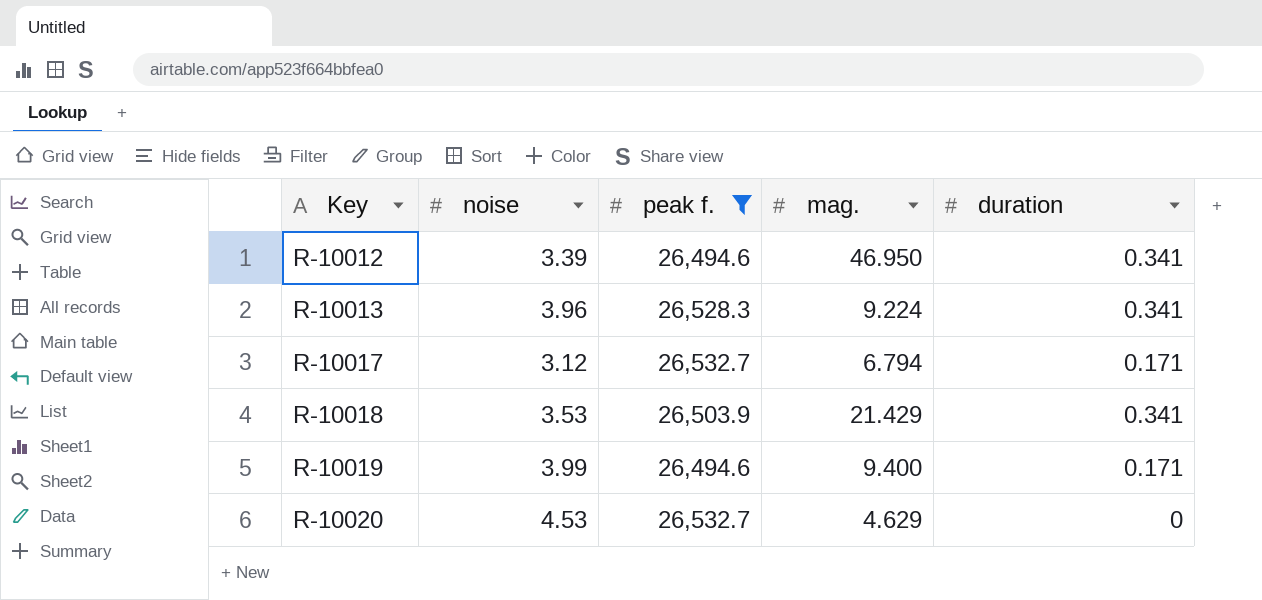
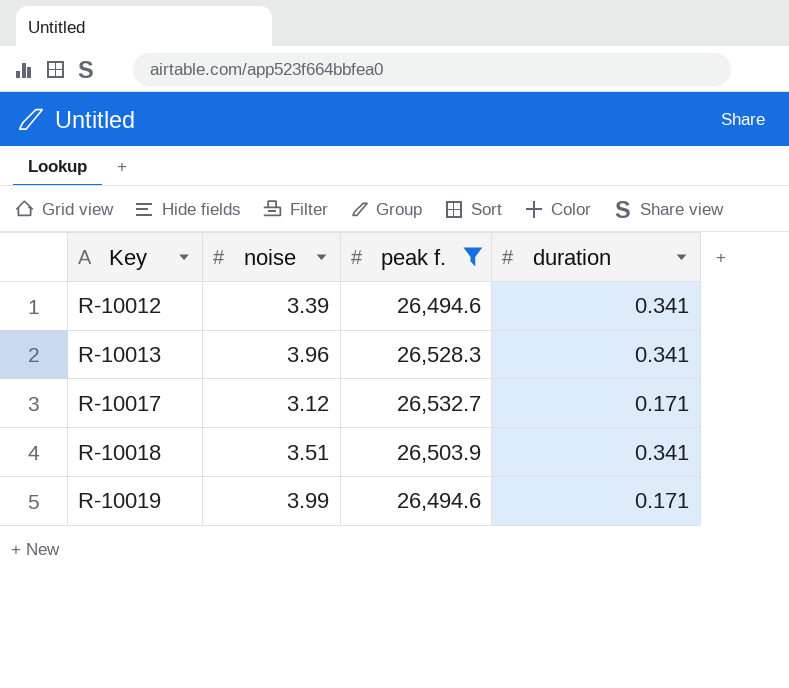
column mag. | position: 4 -> none
row R-10020: 4.53 | 26,532.7 | 4.629 | 0 -> none
R-10018 | noise: 3.53 -> 3.51

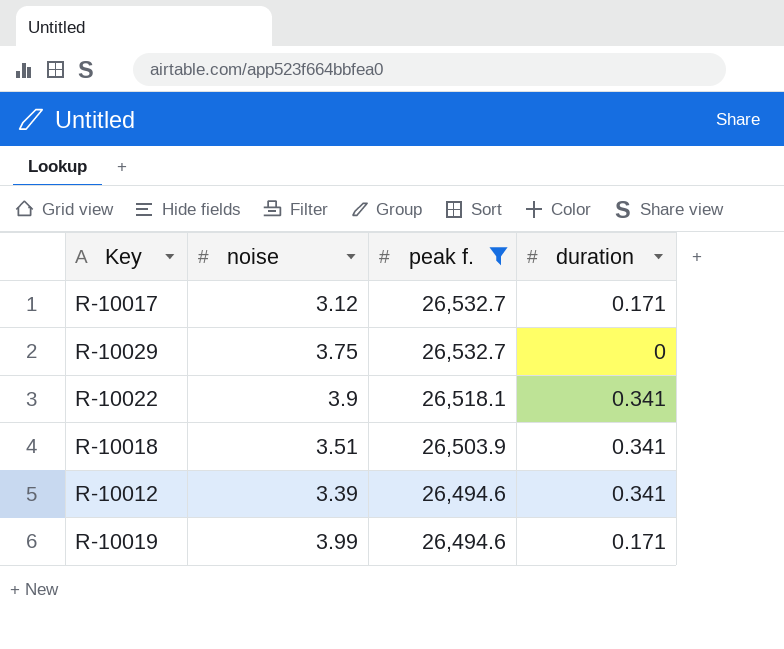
row order: Key ascending -> peak f. descending
row R-10013: 3.96 | 26,528.3 | 0.341 -> none
row R-10029: none -> 3.75 | 26,532.7 | 0
row R-10022: none -> 3.9 | 26,518.1 | 0.341

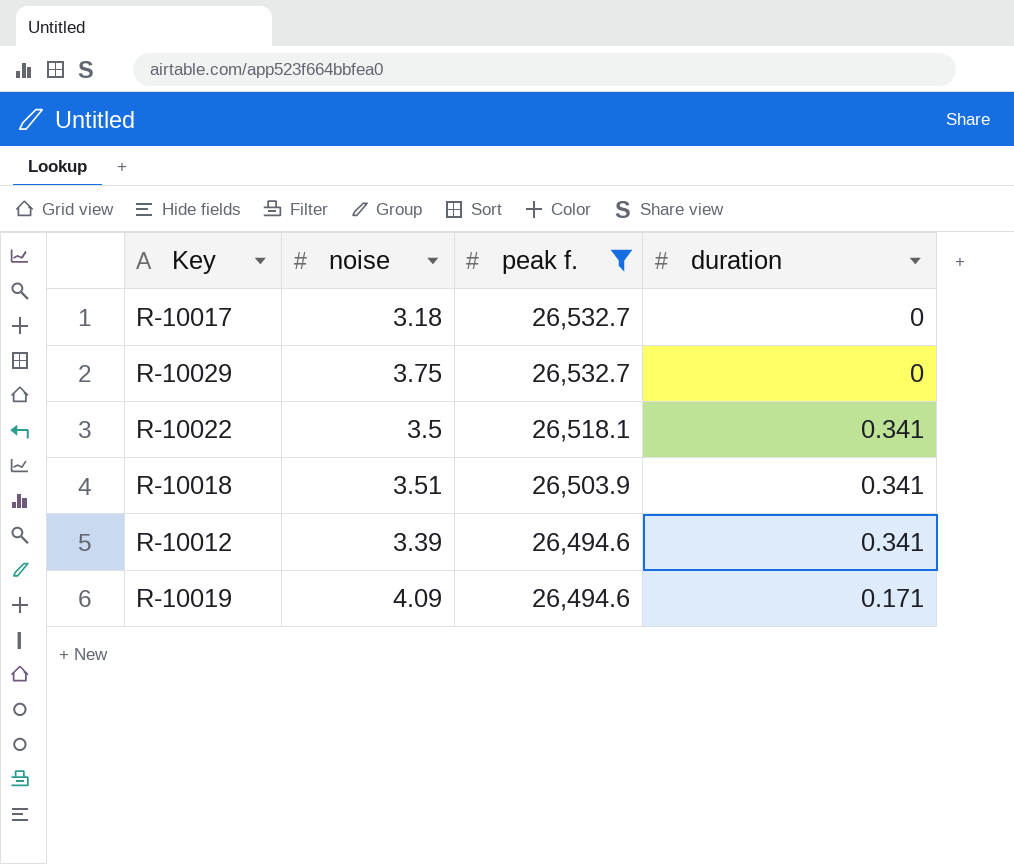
R-10017 | noise: 3.12 -> 3.18
R-10017 | duration: 0.171 -> 0
R-10022 | noise: 3.9 -> 3.5
R-10019 | noise: 3.99 -> 4.09

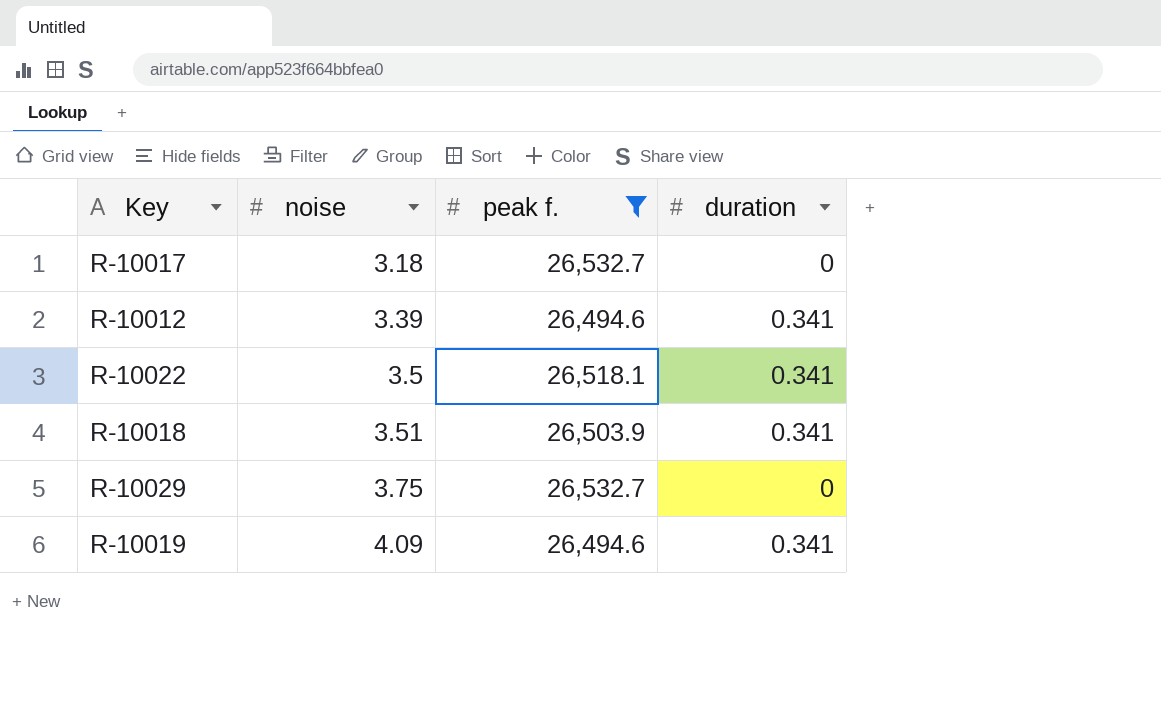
row order: peak f. descending -> noise ascending
R-10019 | duration: 0.171 -> 0.341

